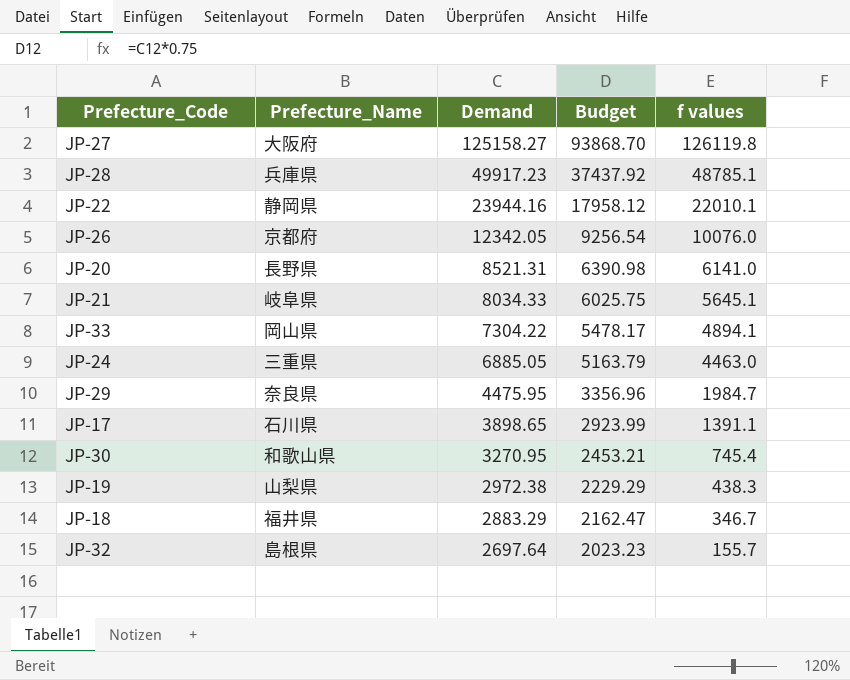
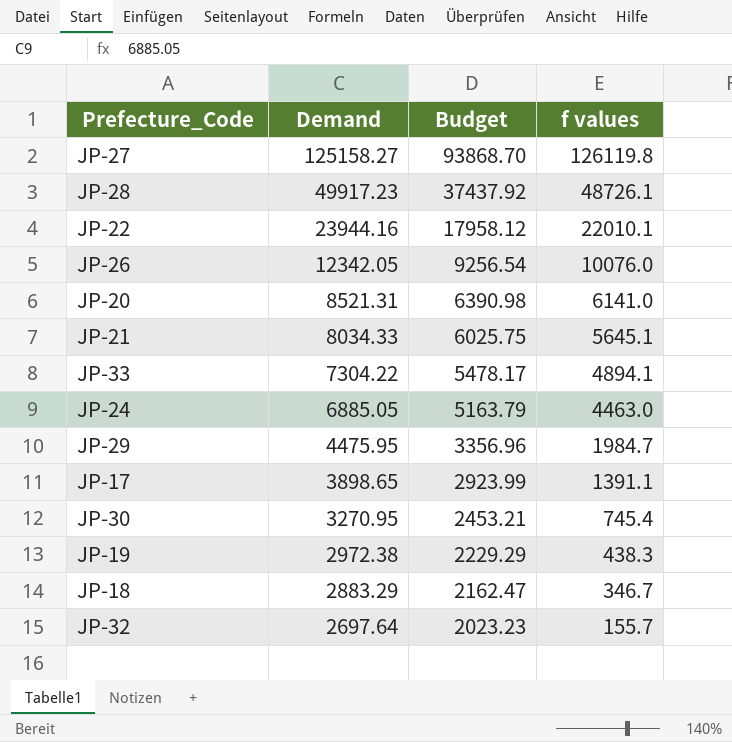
column Prefecture_Name | position: 2 -> none
JP-28 | f values: 48785.1 -> 48726.1

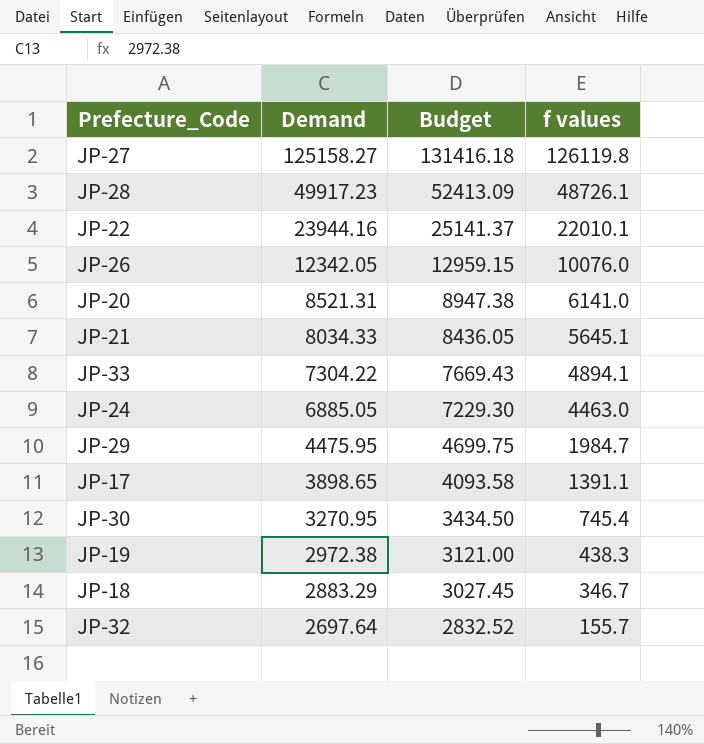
column Budget | formula: [Demand] * 0.75 -> [Demand] * 1.05

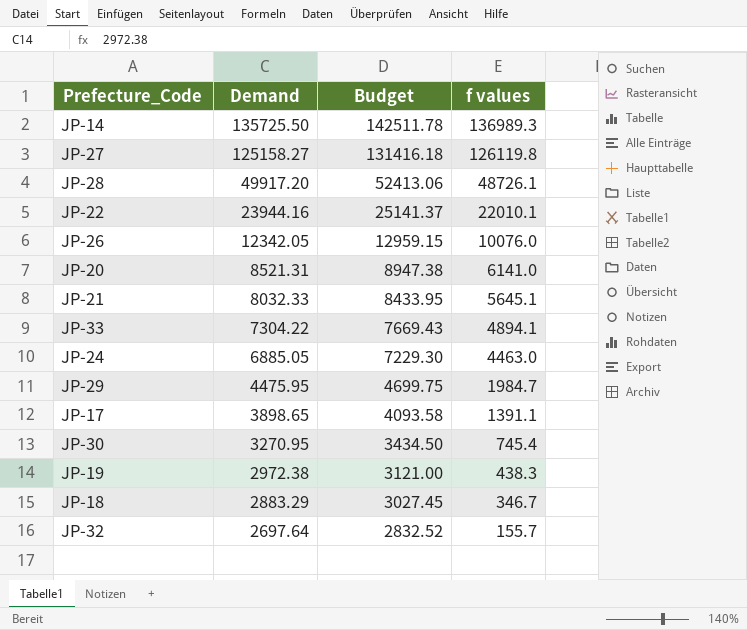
row JP-14: none -> 135725.50 | 142511.78 | 136989.3
JP-28 | Demand: 49917.23 -> 49917.20
JP-28 | Budget: 52413.09 -> 52413.06
JP-21 | Demand: 8034.33 -> 8032.33
JP-21 | Budget: 8436.05 -> 8433.95

